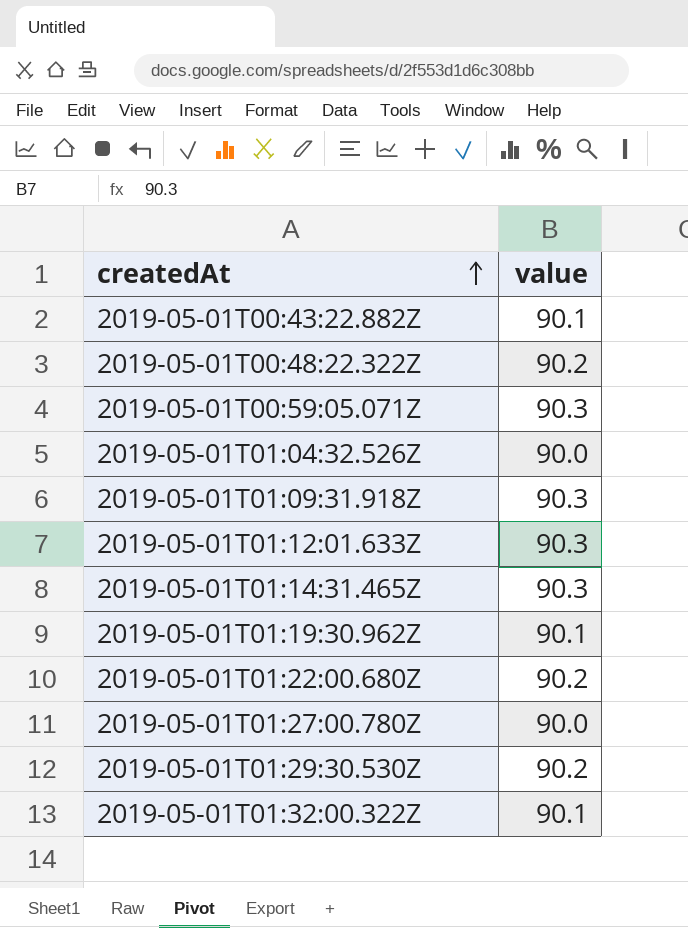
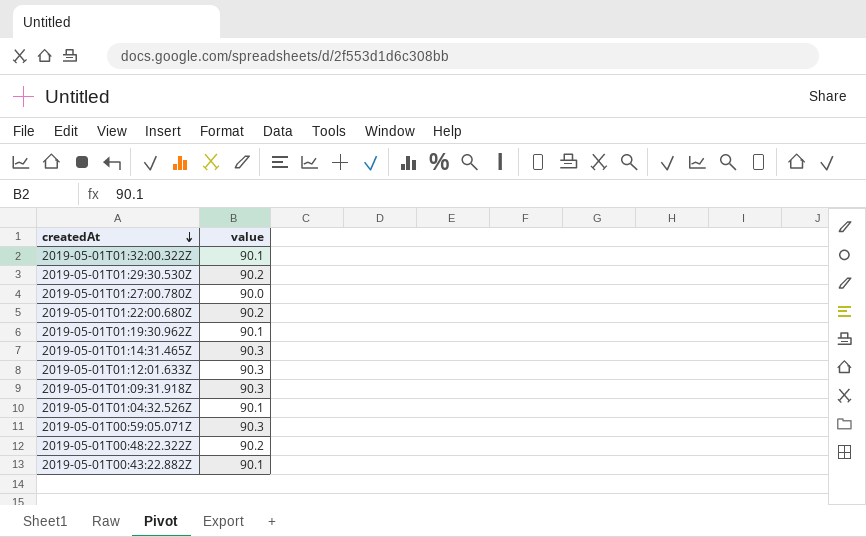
row order: createdAt ascending -> createdAt descending
2019-05-01T01:04:32.526Z | value: 90.0 -> 90.1

